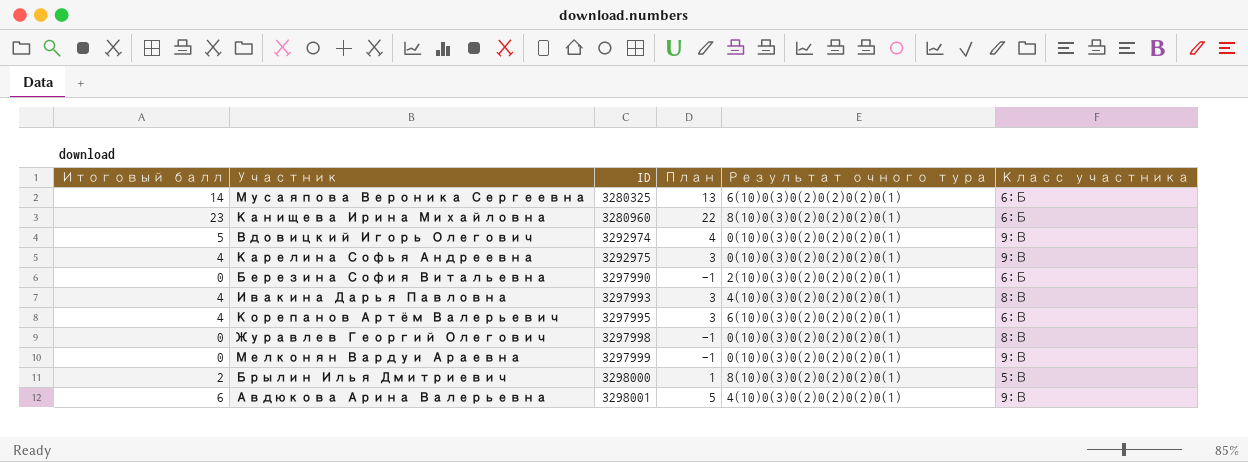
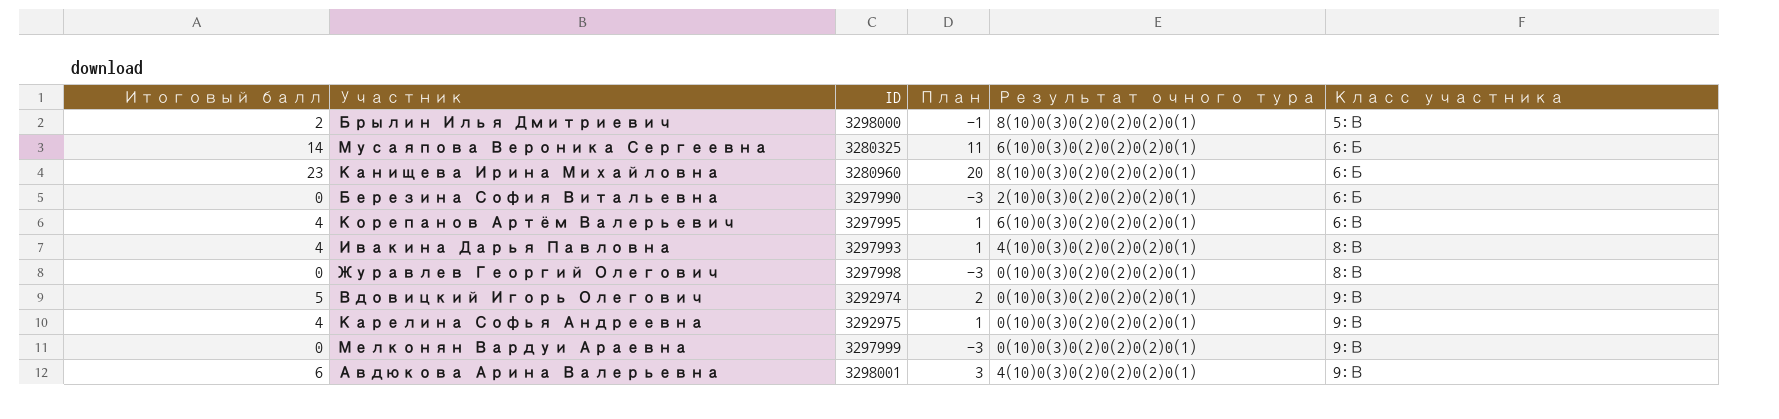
row order: ID ascending -> Класс участника ascending
column План | formula: [Итоговый балл] - 1 -> [Итоговый балл] - 3

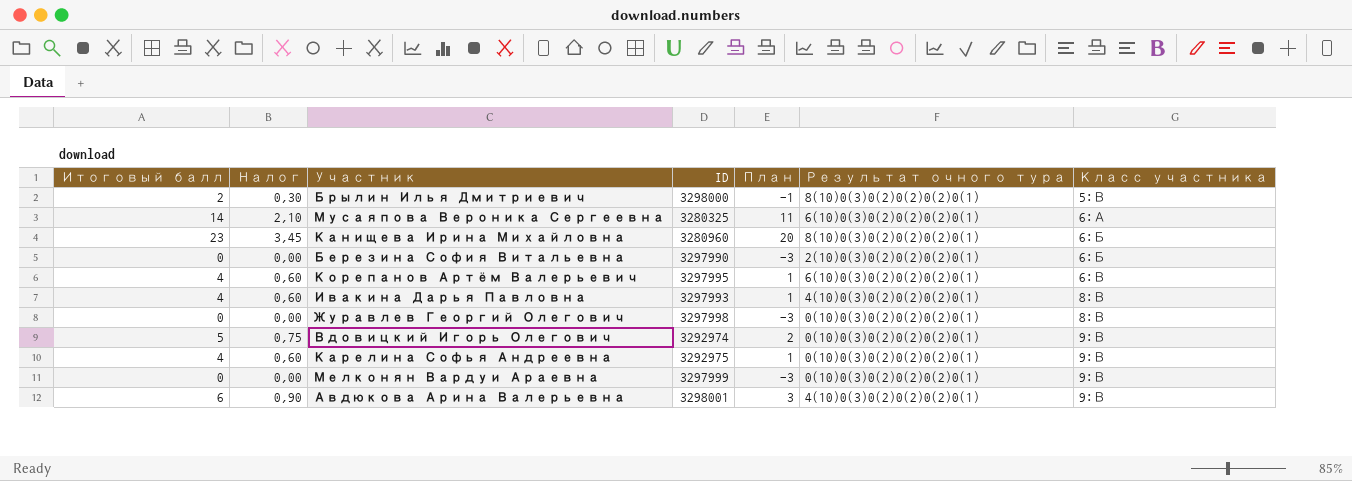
column Налог | formula: none -> [Итоговый балл] * 0,15
Мусаяпова Вероника Сергеевна | Класс участника: 6:Б -> 6:А

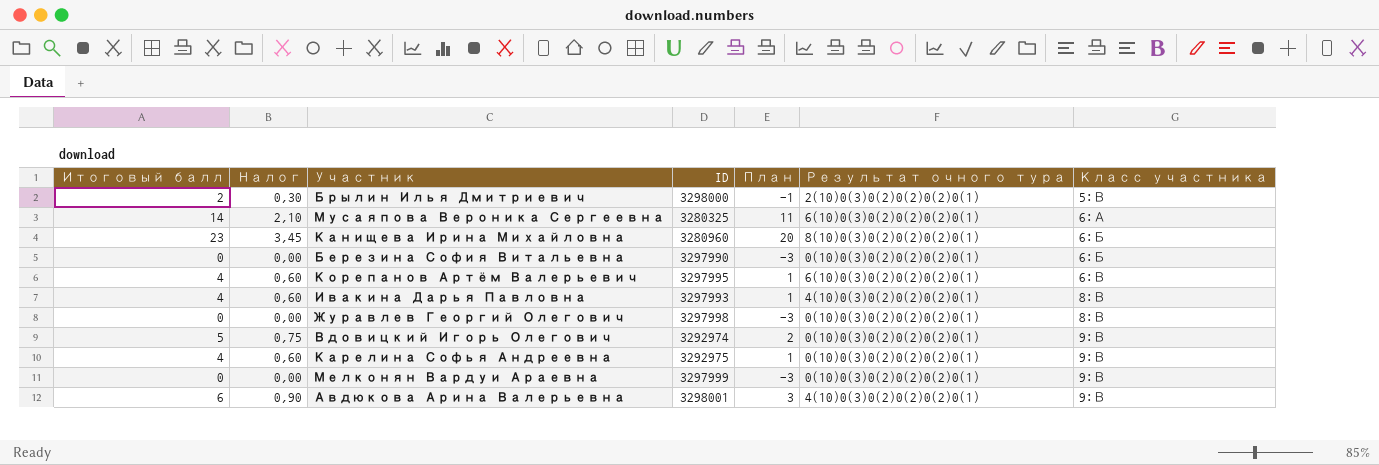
Брылин Илья Дмитриевич | Результат очного тура: 8(10)0(3)0(2)0(2)0(2)0(1) -> 2(10)0(3)0(2)0(2)0(2)0(1)
Березина София Витальевна | Результат очного тура: 2(10)0(3)0(2)0(2)0(2)0(1) -> 0(10)0(3)0(2)0(2)0(2)0(1)

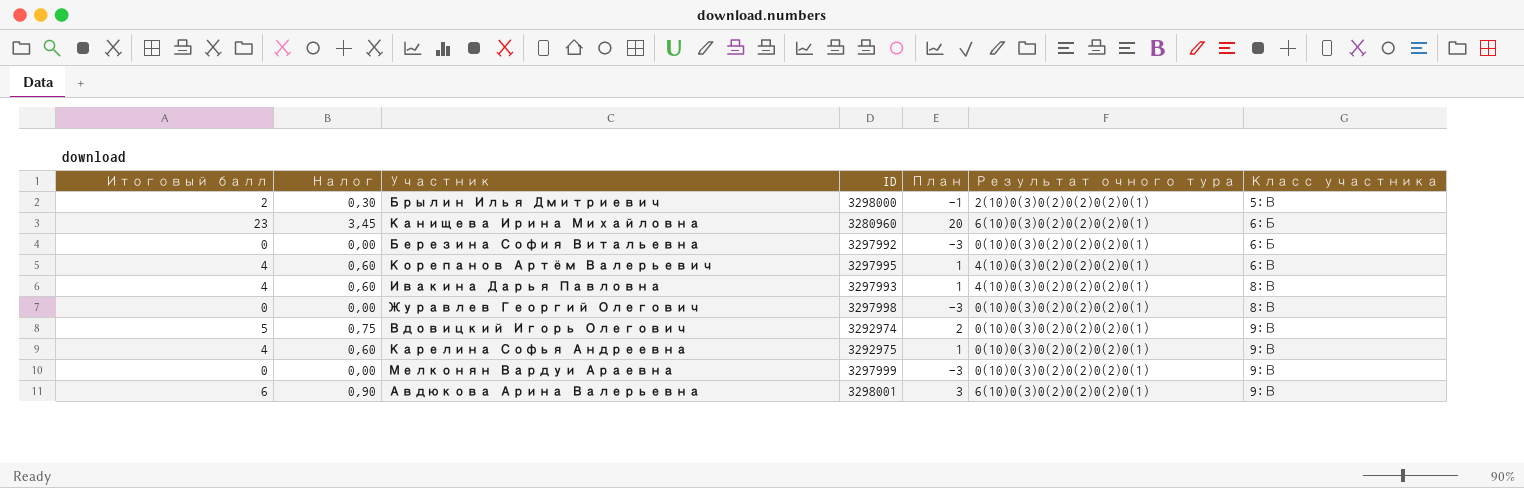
row Мусаяпова Вероника Сергеевна: 14 | 2,10 | 3280325 | 11 | 6(10)0(3)0(2)0(2)0(2)0(1) | 6:А -> none
Канищева Ирина Михайловна | Результат очного тура: 8(10)0(3)0(2)0(2)0(2)0(1) -> 6(10)0(3)0(2)0(2)0(2)0(1)
Березина София Витальевна | ID: 3297990 -> 3297992
Корепанов Артём Валерьевич | Результат очного тура: 6(10)0(3)0(2)0(2)0(2)0(1) -> 4(10)0(3)0(2)0(2)0(2)0(1)
Авдюкова Арина Валерьевна | Результат очного тура: 4(10)0(3)0(2)0(2)0(2)0(1) -> 6(10)0(3)0(2)0(2)0(2)0(1)

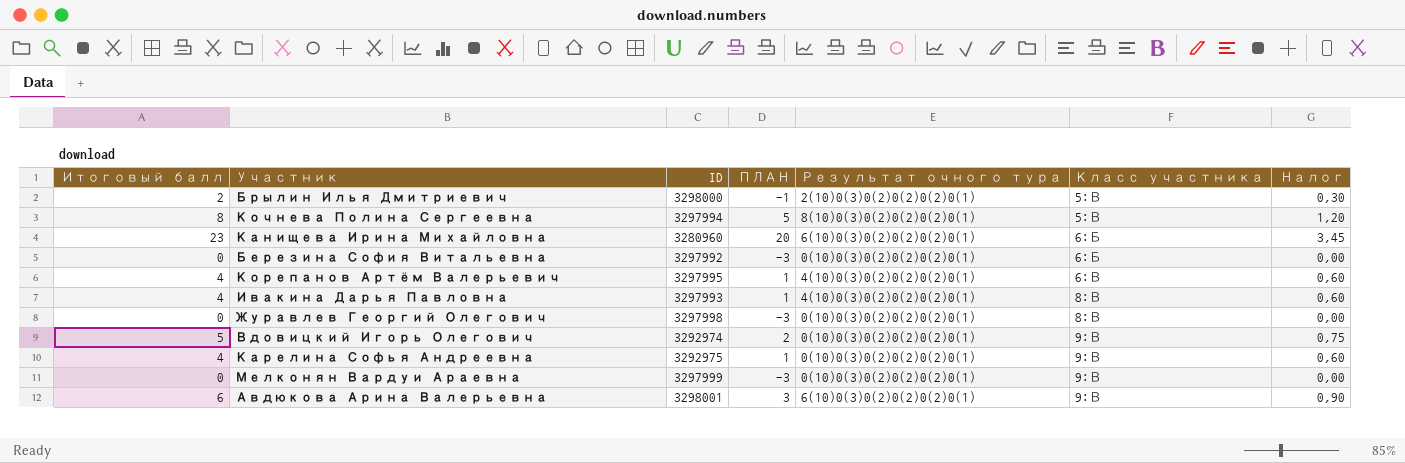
column name: План -> ПЛАН
column Налог | position: 2 -> 7
row Кочнева Полина Сергеевна: none -> 8 | 3297994 | 5 | 8(10)0(3)0(2)0(2)0(2)0(1) | 5:В | 1,20

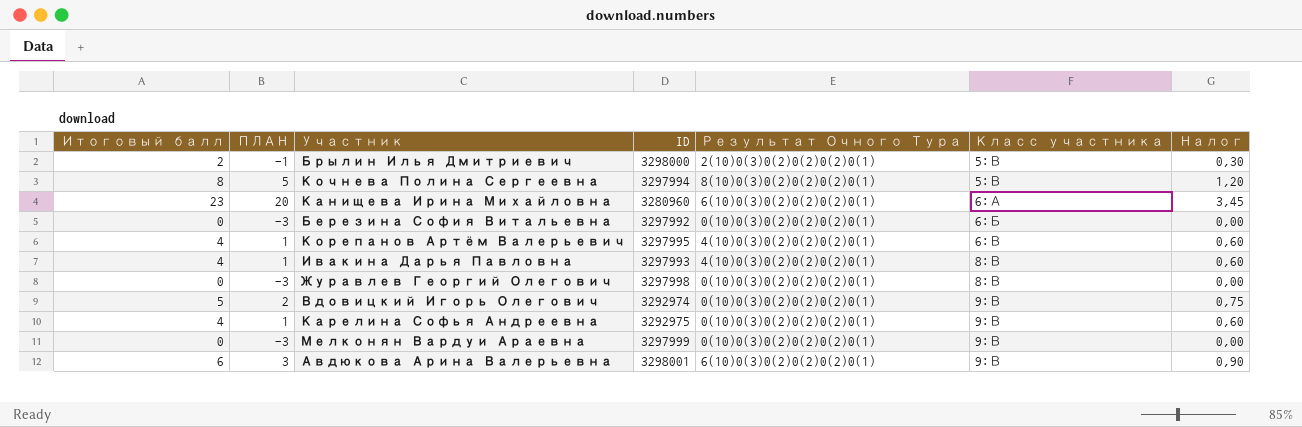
column ПЛАН | position: 4 -> 2
column name: Результат очного тура -> Результат Очного Тура
Канищева Ирина Михайловна | Класс участника: 6:Б -> 6:А

